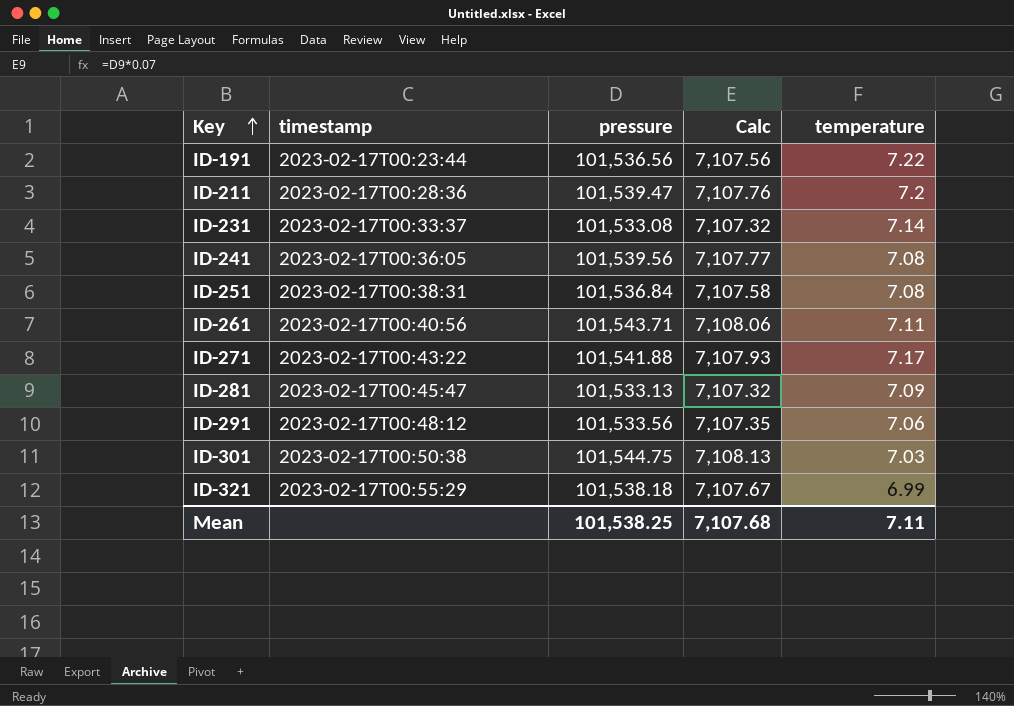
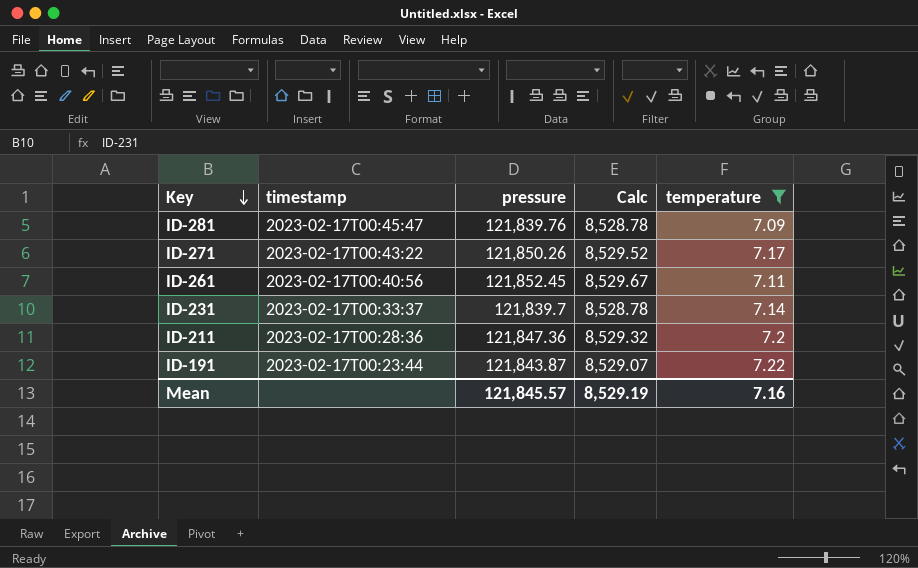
filter: none -> temperature >= 7.09
row order: Key ascending -> Key descending
ID-281 | pressure: 101,533.13 -> 121,839.76
ID-281 | Calc: 7,107.32 -> 8,528.78
ID-271 | pressure: 101,541.88 -> 121,850.26
ID-271 | Calc: 7,107.93 -> 8,529.52
ID-261 | pressure: 101,543.71 -> 121,852.45
ID-261 | Calc: 7,108.06 -> 8,529.67
ID-231 | pressure: 101,533.08 -> 121,839.7
ID-231 | Calc: 7,107.32 -> 8,528.78
ID-211 | pressure: 101,539.47 -> 121,847.36
ID-211 | Calc: 7,107.76 -> 8,529.32
ID-191 | pressure: 101,536.56 -> 121,843.87
ID-191 | Calc: 7,107.56 -> 8,529.07
Mean | pressure: 101,538.25 -> 121,845.57
Mean | Calc: 7,107.68 -> 8,529.19
Mean | temperature: 7.11 -> 7.16

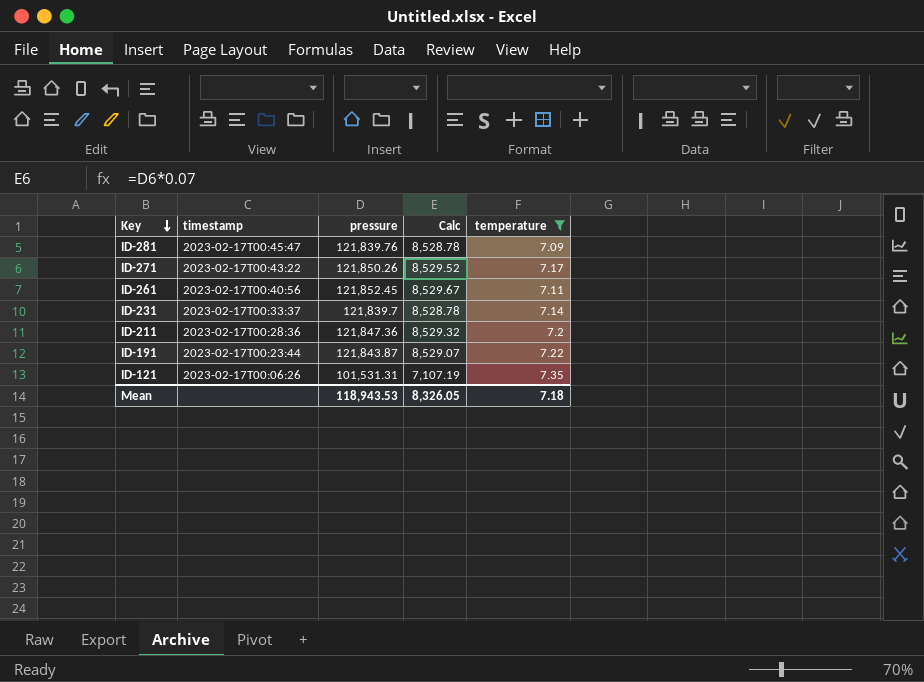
row ID-121: none -> 2023-02-17T00:06:26 | 101,531.31 | 7,107.19 | 7.35
Mean | pressure: 121,845.57 -> 118,943.53
Mean | Calc: 8,529.19 -> 8,326.05
Mean | temperature: 7.16 -> 7.18

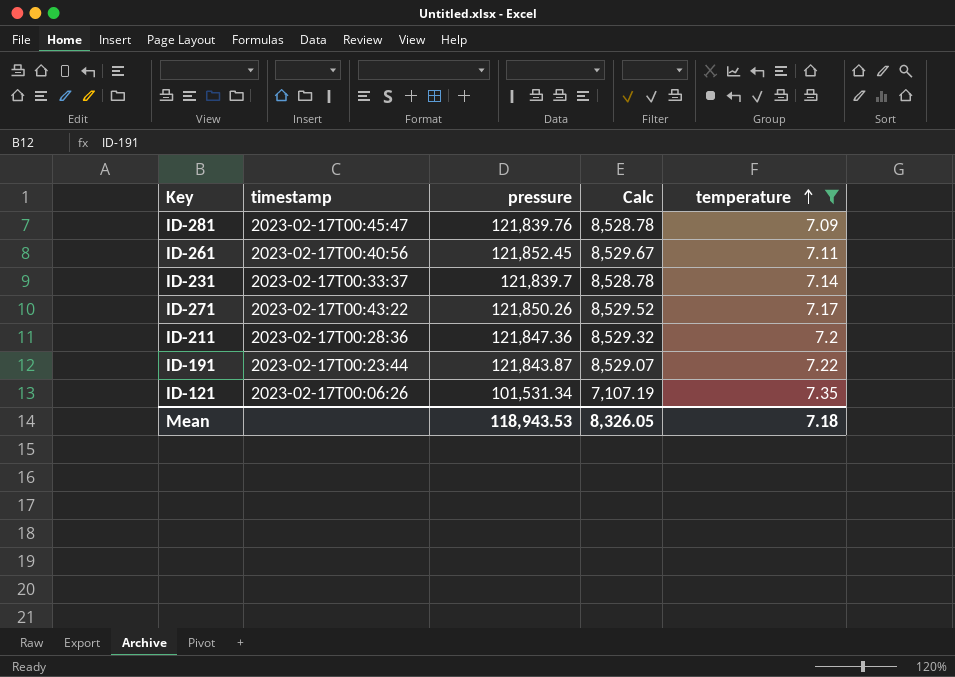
row order: Key descending -> temperature ascending
ID-121 | pressure: 101,531.31 -> 101,531.34

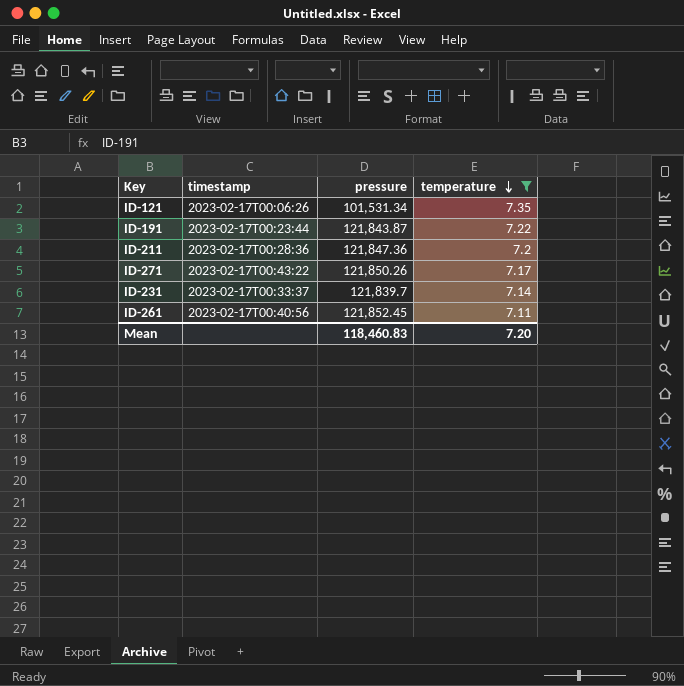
row order: temperature ascending -> temperature descending
column Calc | formula: [pressure] * 0.07 -> none
row ID-281: 2023-02-17T00:45:47 | 121,839.76 | 8,528.78 | 7.09 -> none
Mean | pressure: 118,943.53 -> 118,460.83
Mean | temperature: 7.18 -> 7.20

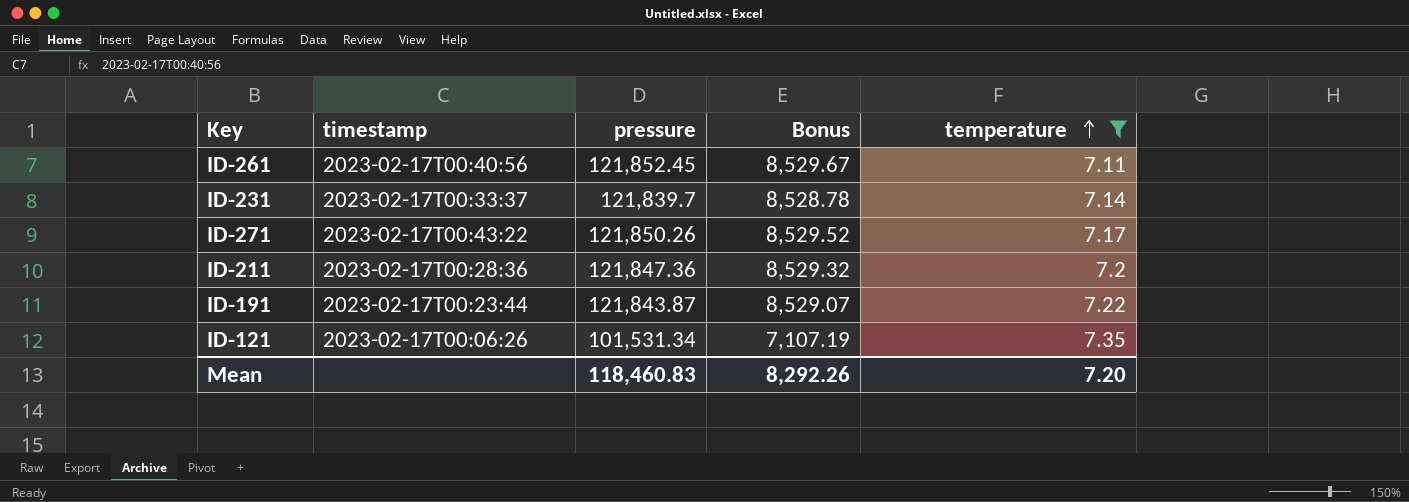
row order: temperature descending -> temperature ascending
column Bonus | formula: none -> [pressure] * 0.07

